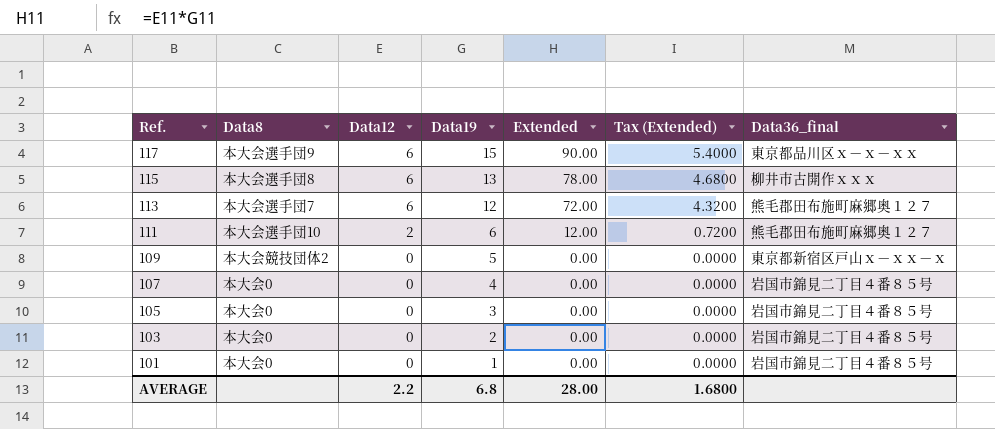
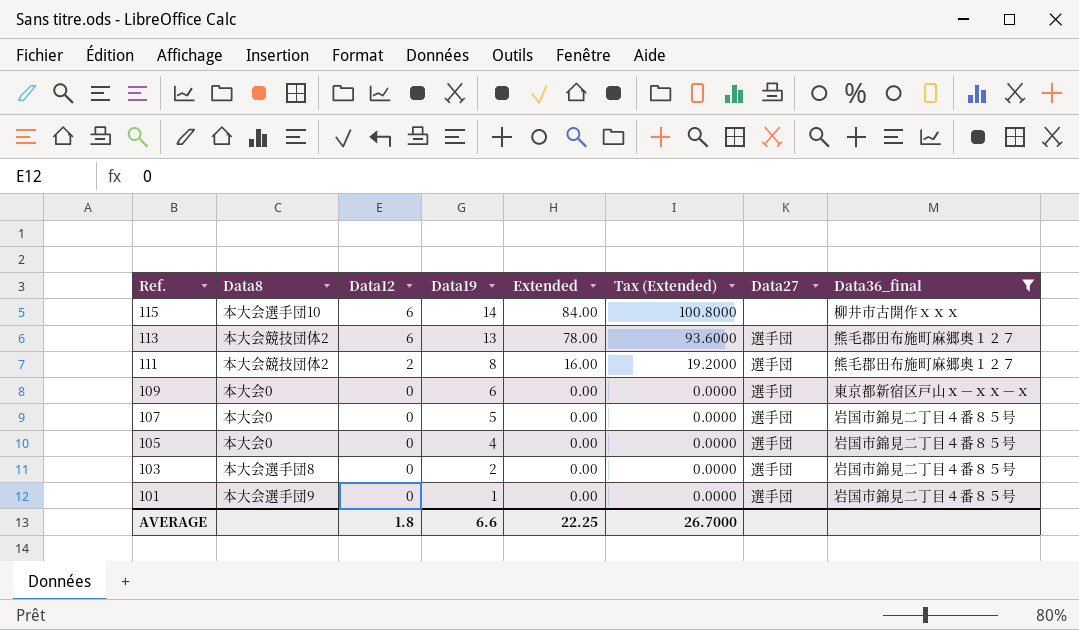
filter: none -> Data36_final != 東京都品川区ｘ－ｘ－ｘｘ
column Tax (Extended) | formula: [Extended] * 0.06 -> [Extended] * 1.2
column Data27 | position: none -> 7
115 | Data8: 本大会選手団8 -> 本大会選手団10
115 | Data19: 13 -> 14
115 | Extended: 78.00 -> 84.00
113 | Data8: 本大会選手団7 -> 本大会競技団体2
113 | Data19: 12 -> 13
113 | Extended: 72.00 -> 78.00
111 | Data8: 本大会選手団10 -> 本大会競技団体2
111 | Data19: 6 -> 8
111 | Extended: 12.00 -> 16.00
109 | Data8: 本大会競技団体2 -> 本大会0
109 | Data19: 5 -> 6
107 | Data19: 4 -> 5
105 | Data19: 3 -> 4
103 | Data8: 本大会0 -> 本大会選手団8
101 | Data8: 本大会0 -> 本大会選手団9
AVERAGE | Data12: 2.2 -> 1.8
AVERAGE | Data19: 6.8 -> 6.6
AVERAGE | Extended: 28.00 -> 22.25
AVERAGE | Tax (Extended): 1.6800 -> 26.7000

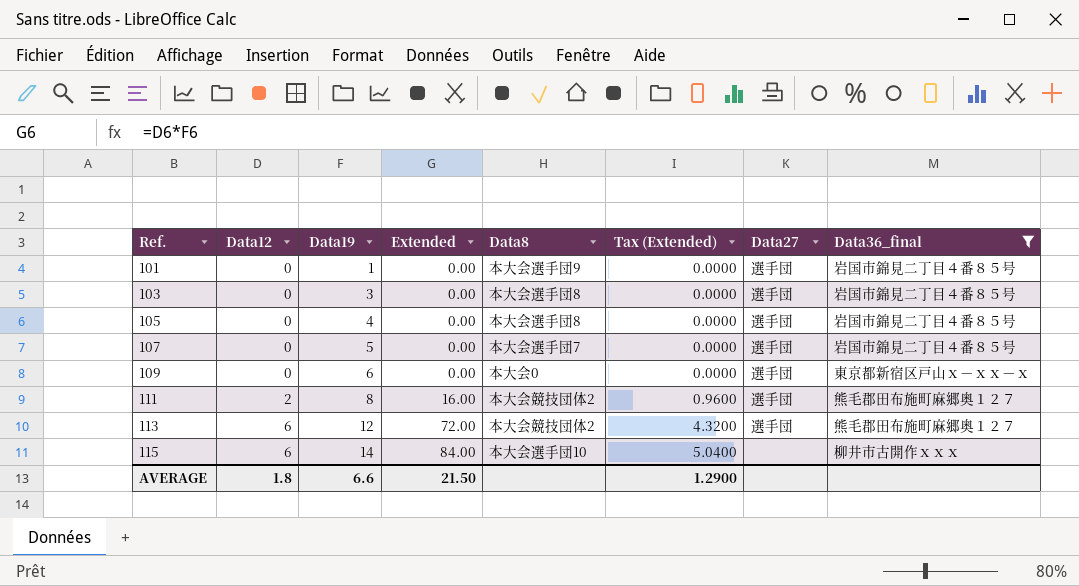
row order: Ref. descending -> Ref. ascending
column Data8 | position: 2 -> 5
column Tax (Extended) | formula: [Extended] * 1.2 -> [Extended] * 0.06
103 | Data19: 2 -> 3
105 | Data8: 本大会0 -> 本大会選手団8
107 | Data8: 本大会0 -> 本大会選手団7
113 | Data19: 13 -> 12
113 | Extended: 78.00 -> 72.00
AVERAGE | Extended: 22.25 -> 21.50
AVERAGE | Tax (Extended): 26.7000 -> 1.2900

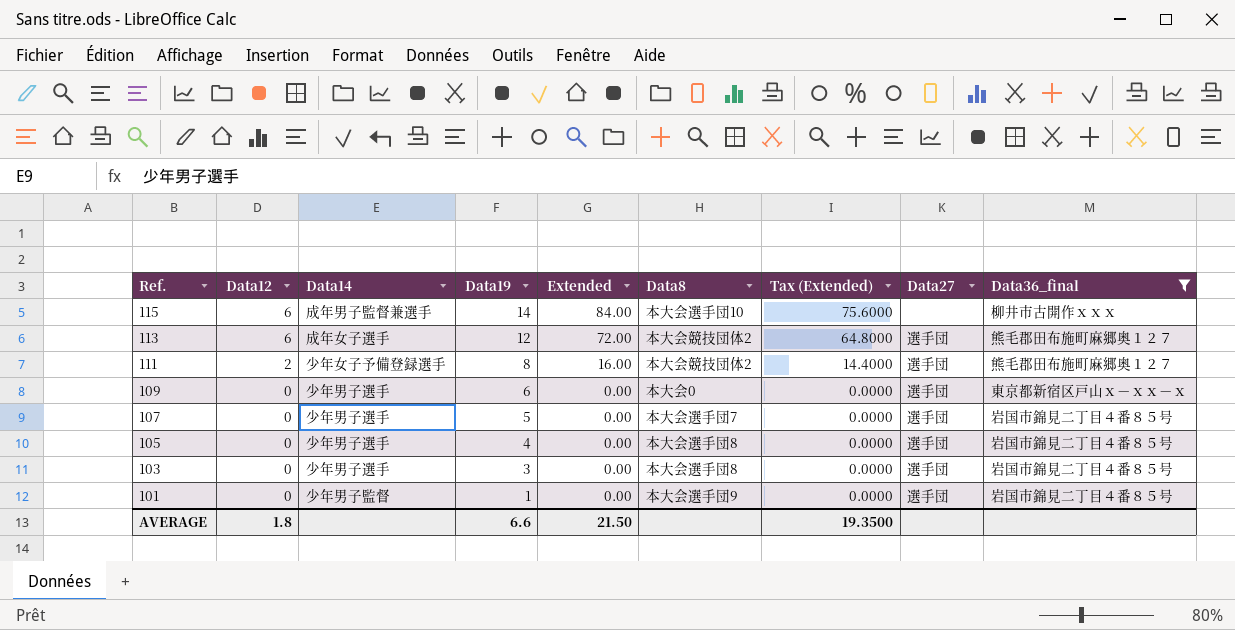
row order: Ref. ascending -> Ref. descending
column Data14 | position: none -> 3
column Tax (Extended) | formula: [Extended] * 0.06 -> [Extended] * 0.9
AVERAGE | Tax (Extended): 1.2900 -> 19.3500

